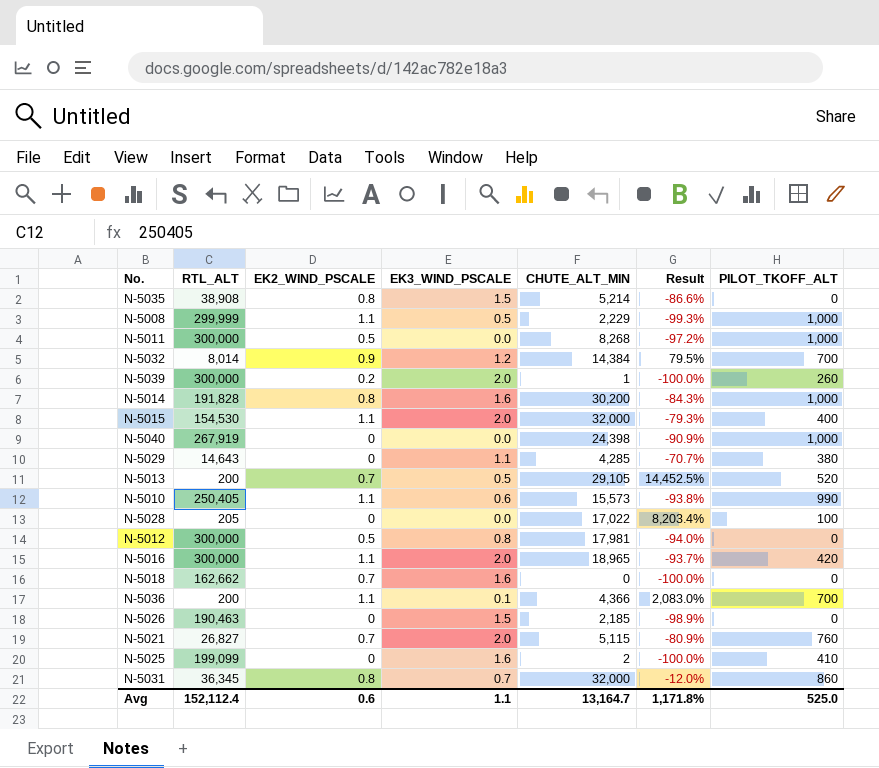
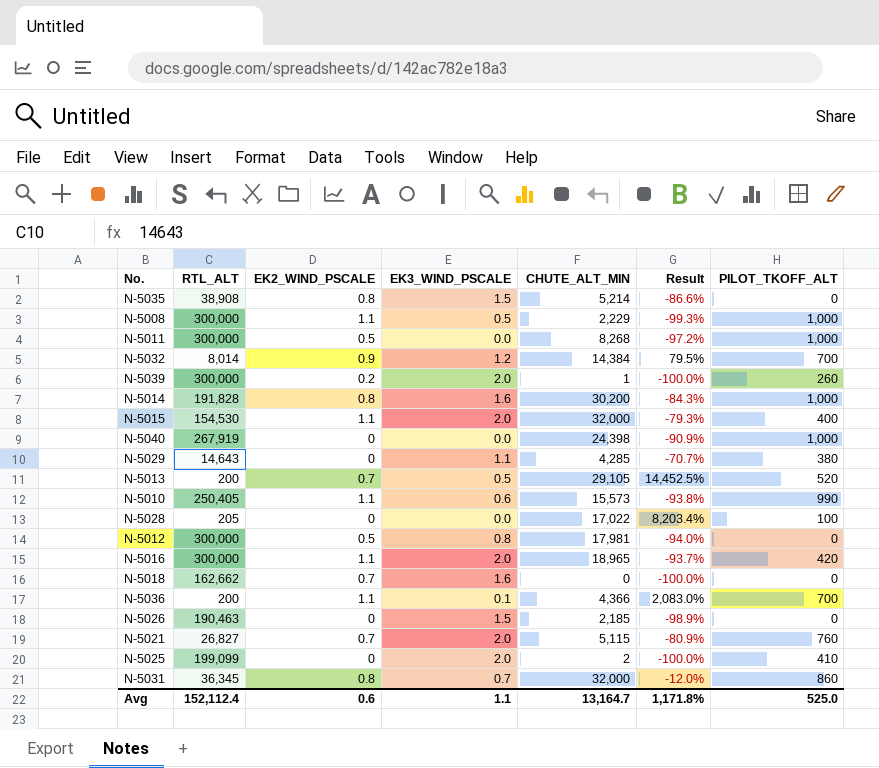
N-5008 | RTL_ALT: 299,999 -> 300,000
N-5025 | EK3_WIND_PSCALE: 1.6 -> 2.0

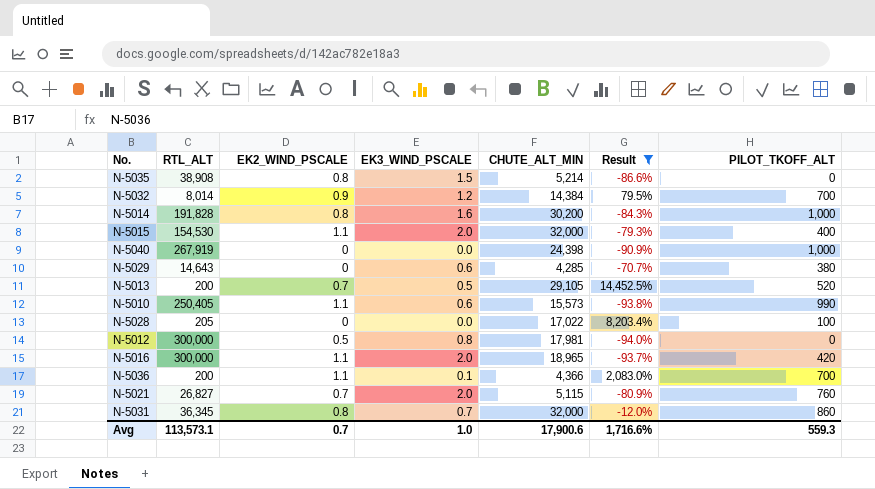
filter: none -> Result >= -94.0%
N-5029 | EK3_WIND_PSCALE: 1.1 -> 0.6
Avg | RTL_ALT: 152,112.4 -> 113,573.1
Avg | EK2_WIND_PSCALE: 0.6 -> 0.7
Avg | EK3_WIND_PSCALE: 1.1 -> 1.0
Avg | CHUTE_ALT_MIN: 13,164.7 -> 17,900.6
Avg | Result: 1,171.8% -> 1,716.6%
Avg | PILOT_TKOFF_ALT: 525.0 -> 559.3

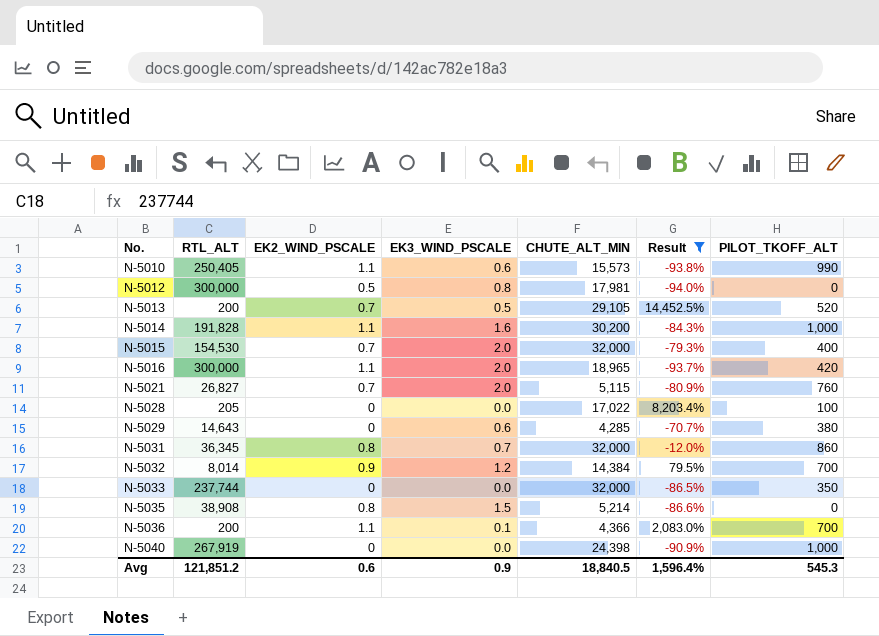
row order: none -> No. ascending
N-5014 | EK2_WIND_PSCALE: 0.8 -> 1.1
N-5015 | EK2_WIND_PSCALE: 1.1 -> 0.7
row N-5033: none -> 237,744 | 0 | 0.0 | 32,000 | -86.5% | 350
Avg | RTL_ALT: 113,573.1 -> 121,851.2
Avg | EK2_WIND_PSCALE: 0.7 -> 0.6
Avg | EK3_WIND_PSCALE: 1.0 -> 0.9
Avg | CHUTE_ALT_MIN: 17,900.6 -> 18,840.5
Avg | Result: 1,716.6% -> 1,596.4%
Avg | PILOT_TKOFF_ALT: 559.3 -> 545.3

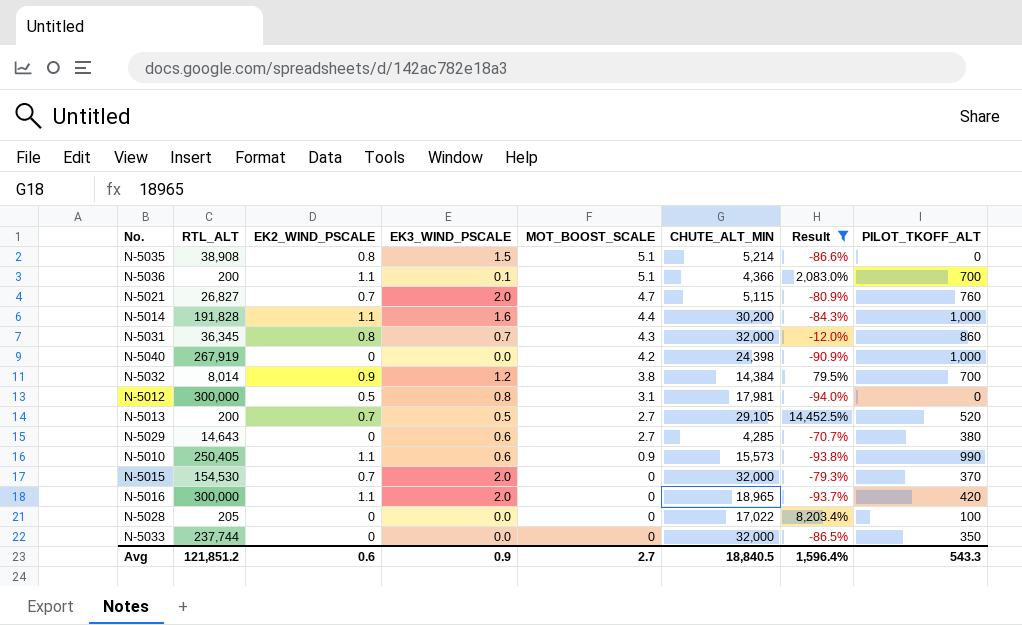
row order: No. ascending -> MOT_BOOST_SCALE descending
column MOT_BOOST_SCALE | position: none -> 5
N-5015 | PILOT_TKOFF_ALT: 400 -> 370
Avg | PILOT_TKOFF_ALT: 545.3 -> 543.3

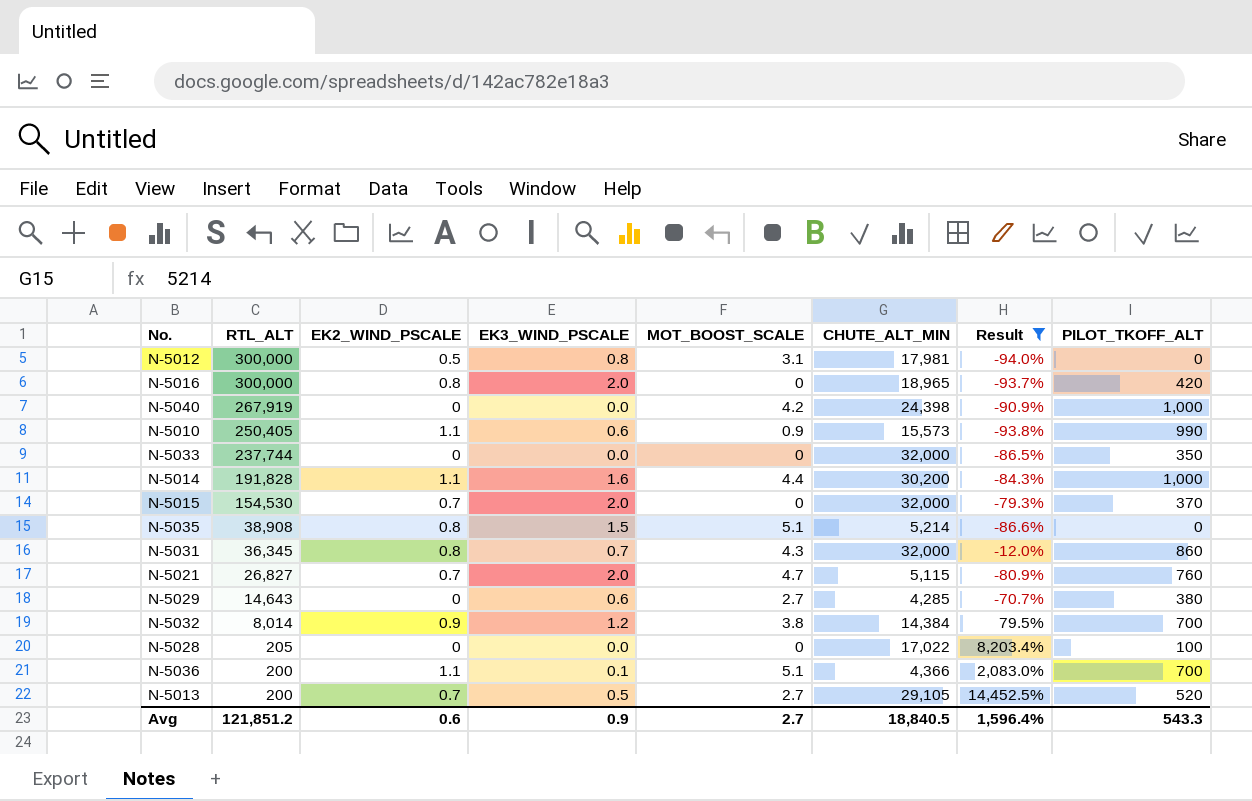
row order: MOT_BOOST_SCALE descending -> RTL_ALT descending
N-5016 | EK2_WIND_PSCALE: 1.1 -> 0.8

